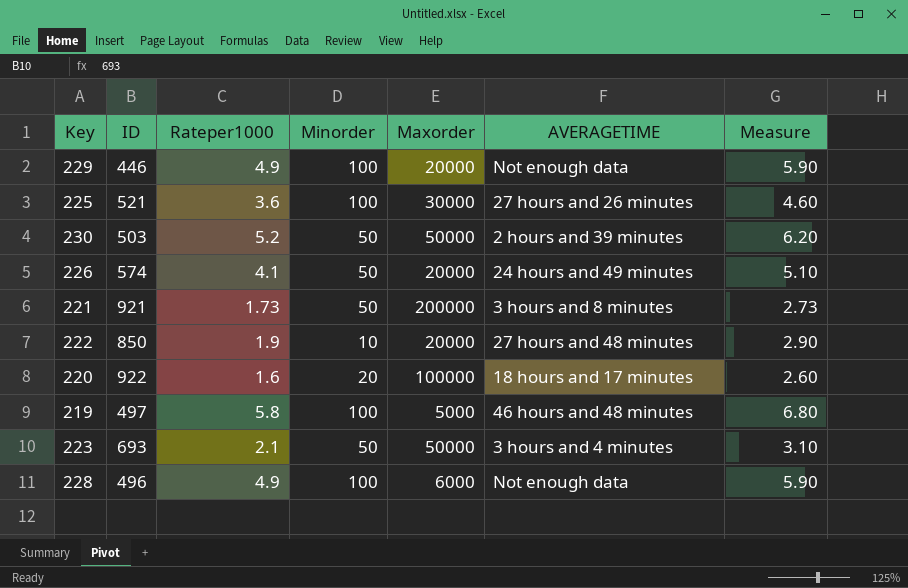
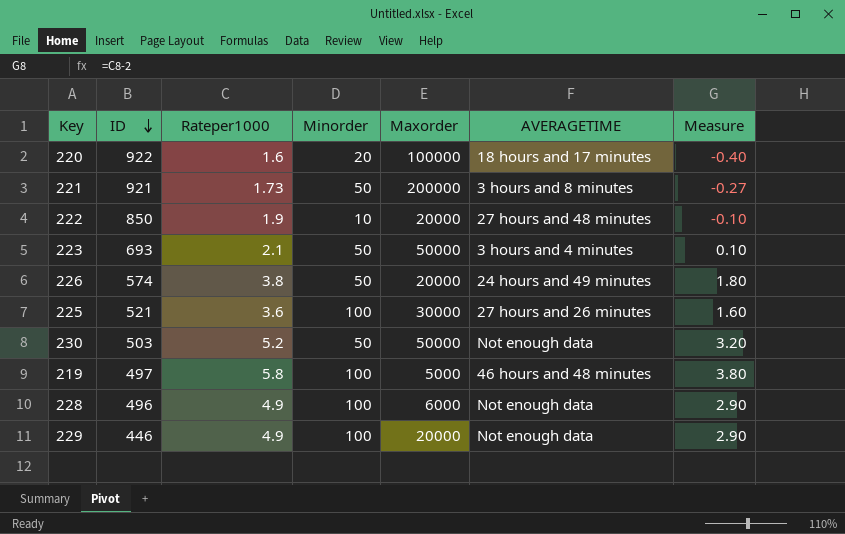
row order: none -> ID descending
column Measure | formula: [Rateper1000] + 1 -> [Rateper1000] - 2
226 | Rateper1000: 4.1 -> 3.8
230 | AVERAGETIME: 2 hours and 39 minutes -> Not enough data

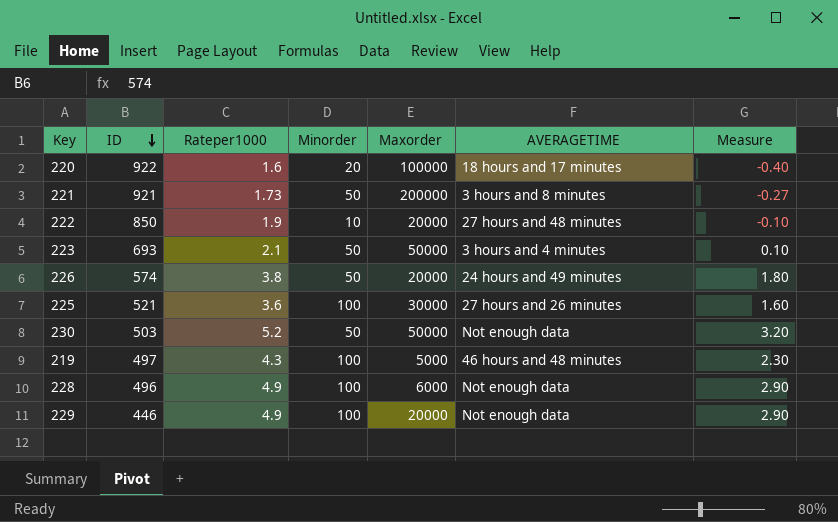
219 | Rateper1000: 5.8 -> 4.3
219 | Measure: 3.80 -> 2.30

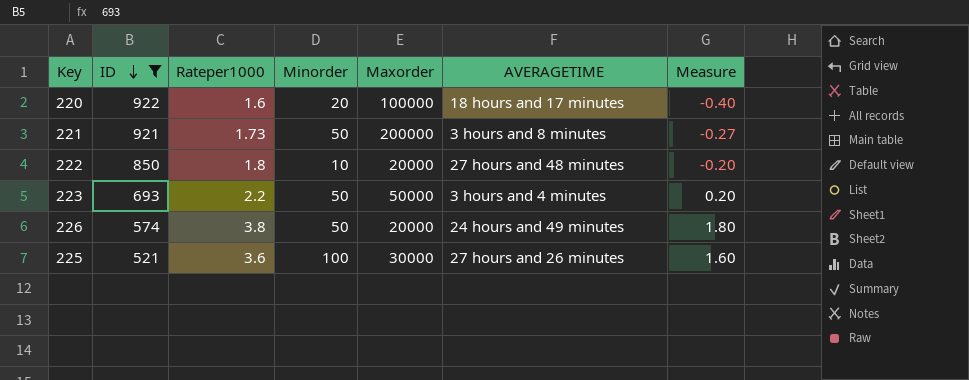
filter: none -> ID >= 521
222 | Rateper1000: 1.9 -> 1.8
222 | Measure: -0.10 -> -0.20
223 | Rateper1000: 2.1 -> 2.2
223 | Measure: 0.10 -> 0.20

